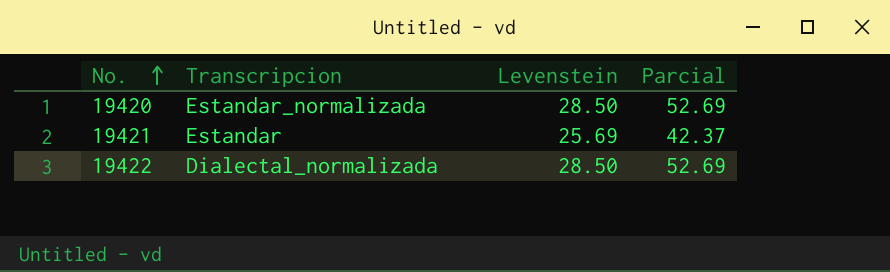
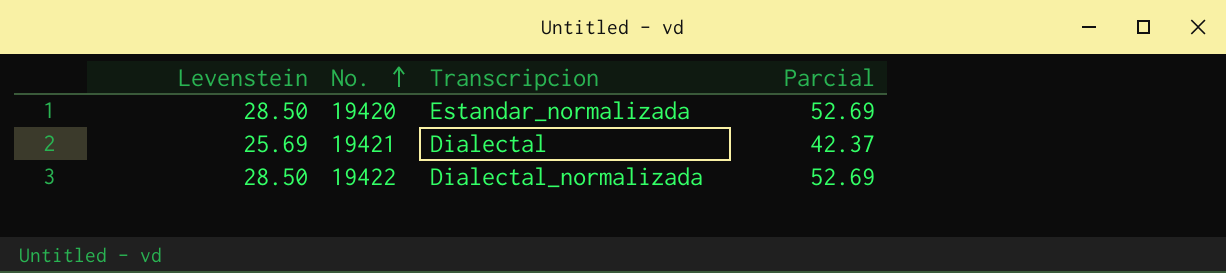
column Levenstein | position: 3 -> 1
19421 | Transcripcion: Estandar -> Dialectal

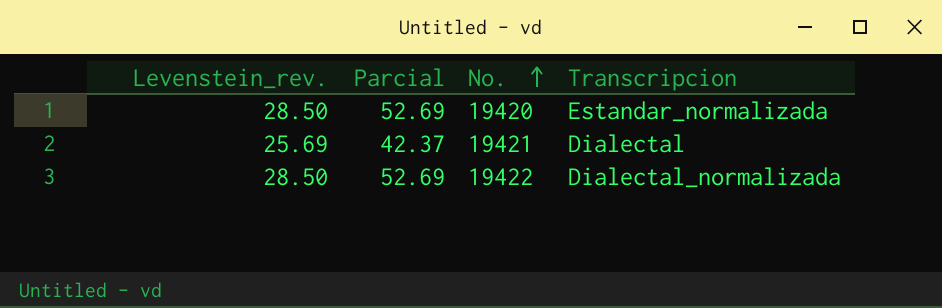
column name: Levenstein -> Levenstein_rev.
column Parcial | position: 4 -> 2

